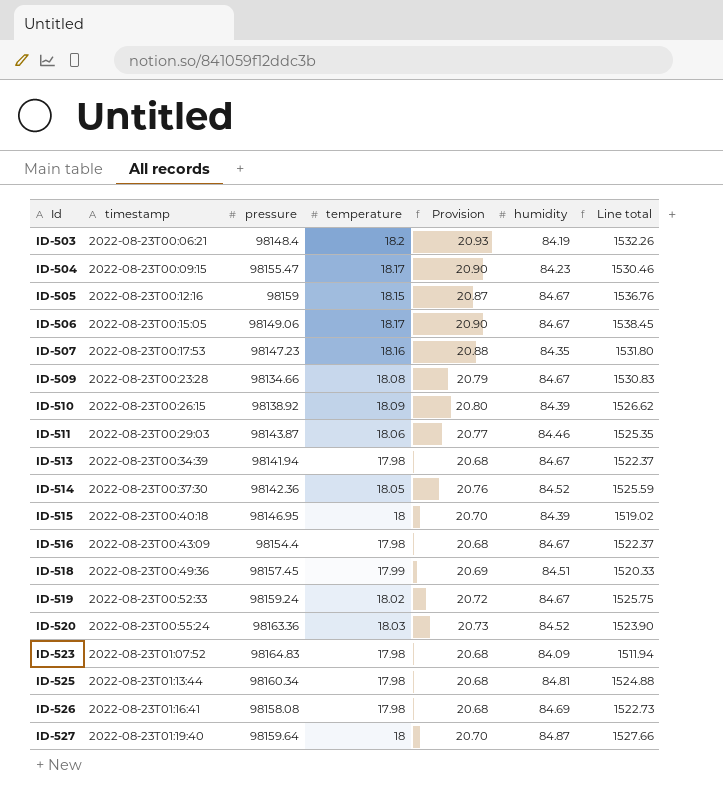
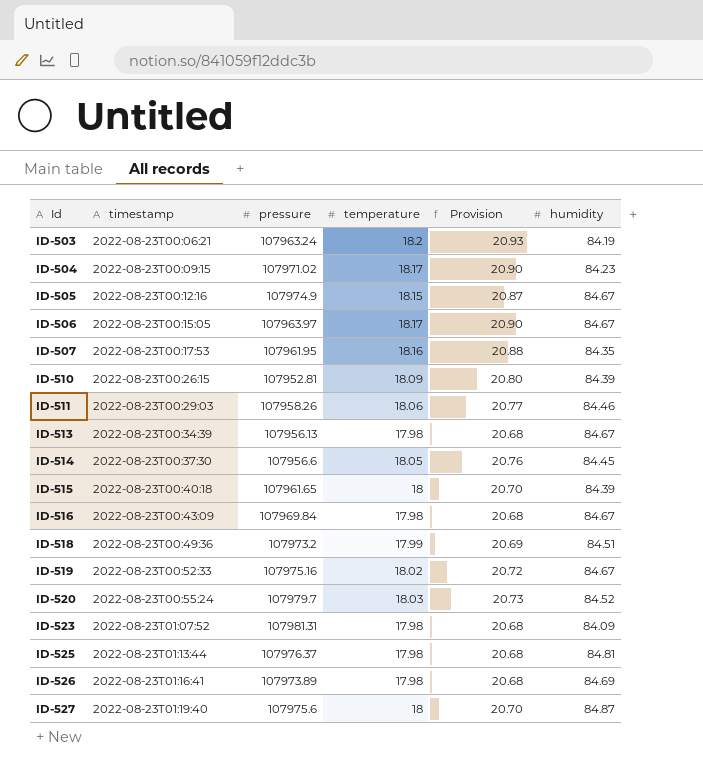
column Line total | formula: [temperature] * [humidity] -> none
row ID-509: 2022-08-23T00:23:28 | 98134.66 | 18.08 | 20.79 | 84.67 | 1530.83 -> none
ID-503 | pressure: 98148.4 -> 107963.24
ID-504 | pressure: 98155.47 -> 107971.02
ID-505 | pressure: 98159 -> 107974.9
ID-506 | pressure: 98149.06 -> 107963.97
ID-507 | pressure: 98147.23 -> 107961.95
ID-510 | pressure: 98138.92 -> 107952.81
ID-511 | pressure: 98143.87 -> 107958.26
ID-513 | pressure: 98141.94 -> 107956.13
ID-514 | pressure: 98142.36 -> 107956.6
ID-514 | humidity: 84.52 -> 84.45
ID-515 | pressure: 98146.95 -> 107961.65
ID-516 | pressure: 98154.4 -> 107969.84
ID-518 | pressure: 98157.45 -> 107973.2
ID-519 | pressure: 98159.24 -> 107975.16
ID-520 | pressure: 98163.36 -> 107979.7
ID-523 | pressure: 98164.83 -> 107981.31
ID-525 | pressure: 98160.34 -> 107976.37
ID-526 | pressure: 98158.08 -> 107973.89
ID-527 | pressure: 98159.64 -> 107975.6

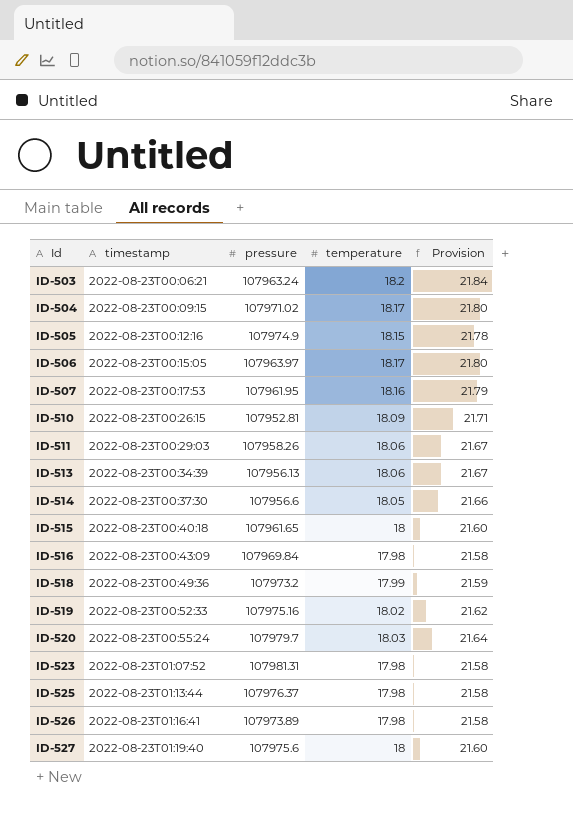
column humidity | position: 6 -> none
column Provision | formula: [temperature] * 1.15 -> [temperature] * 1.2
ID-513 | temperature: 17.98 -> 18.06

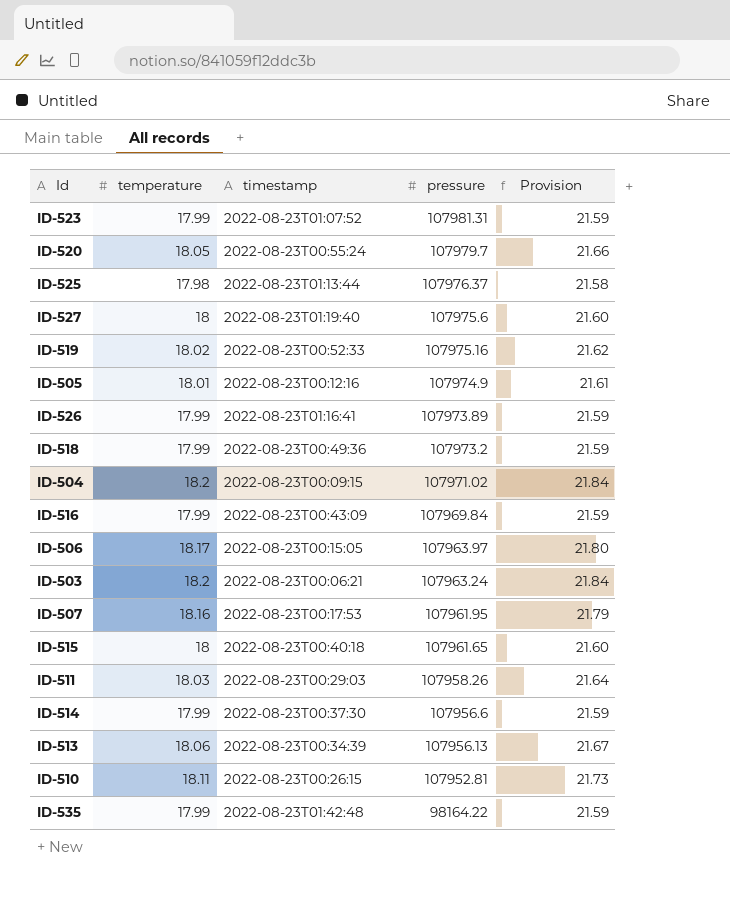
row order: Id ascending -> pressure descending
column temperature | position: 4 -> 2
ID-523 | temperature: 17.98 -> 17.99
ID-523 | Provision: 21.58 -> 21.59
ID-520 | temperature: 18.03 -> 18.05
ID-520 | Provision: 21.64 -> 21.66
ID-505 | temperature: 18.15 -> 18.01
ID-505 | Provision: 21.78 -> 21.61
ID-526 | temperature: 17.98 -> 17.99
ID-526 | Provision: 21.58 -> 21.59
ID-504 | temperature: 18.17 -> 18.2
ID-504 | Provision: 21.80 -> 21.84
ID-516 | temperature: 17.98 -> 17.99
ID-516 | Provision: 21.58 -> 21.59
ID-511 | temperature: 18.06 -> 18.03
ID-511 | Provision: 21.67 -> 21.64
ID-514 | temperature: 18.05 -> 17.99
ID-514 | Provision: 21.66 -> 21.59
ID-510 | temperature: 18.09 -> 18.11
ID-510 | Provision: 21.71 -> 21.73
row ID-535: none -> 17.99 | 2022-08-23T01:42:48 | 98164.22 | 21.59

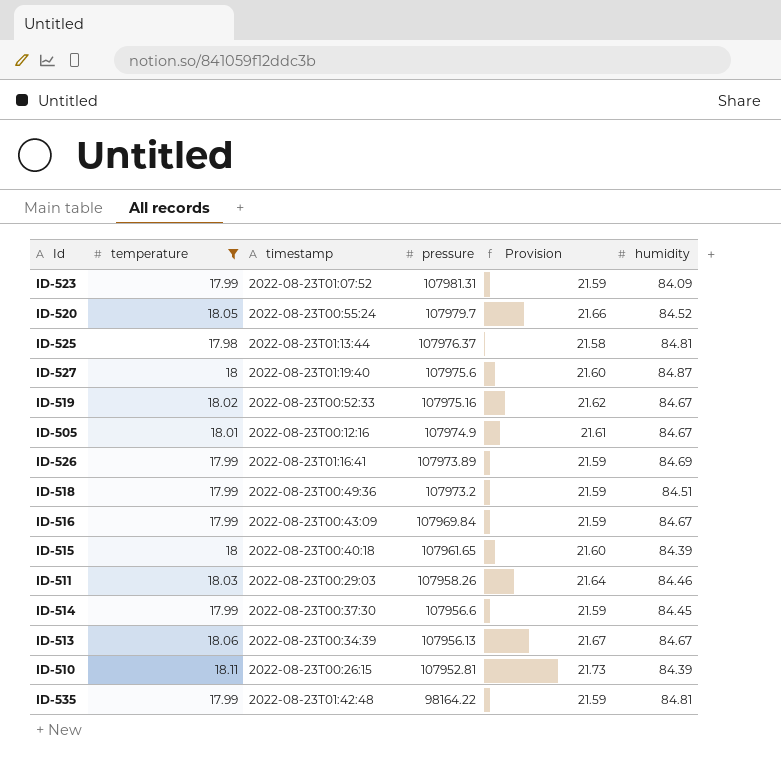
filter: none -> temperature <= 18.11
column humidity | position: none -> 6

